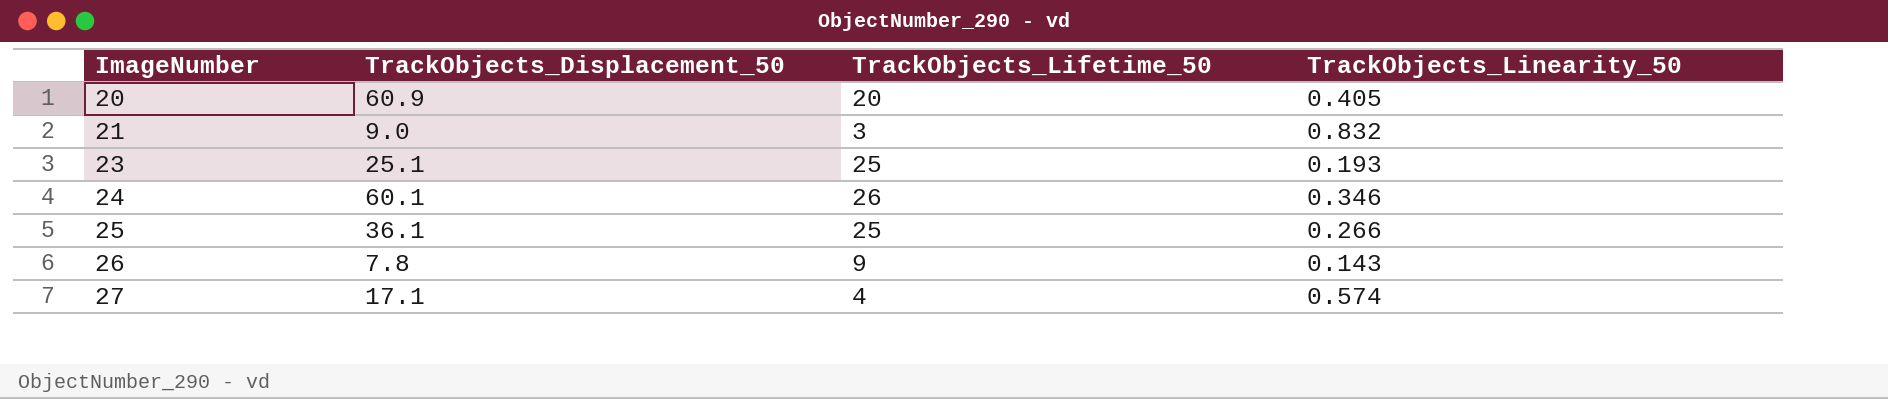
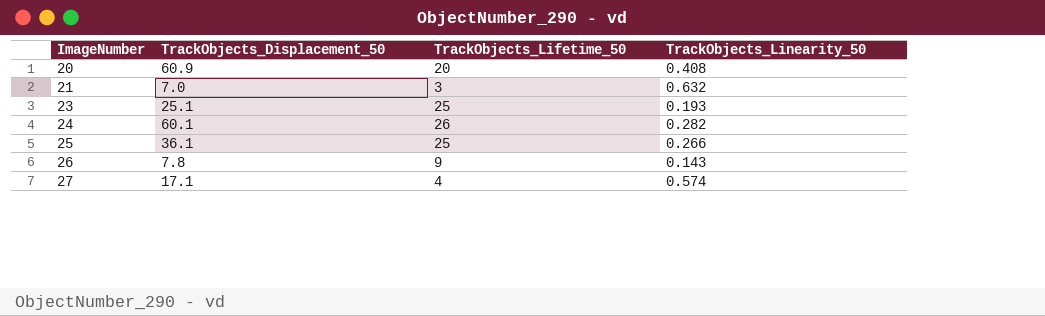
20 | TrackObjects_Linearity_50: 0.405 -> 0.408
21 | TrackObjects_Displacement_50: 9.0 -> 7.0
21 | TrackObjects_Linearity_50: 0.832 -> 0.632
24 | TrackObjects_Linearity_50: 0.346 -> 0.282

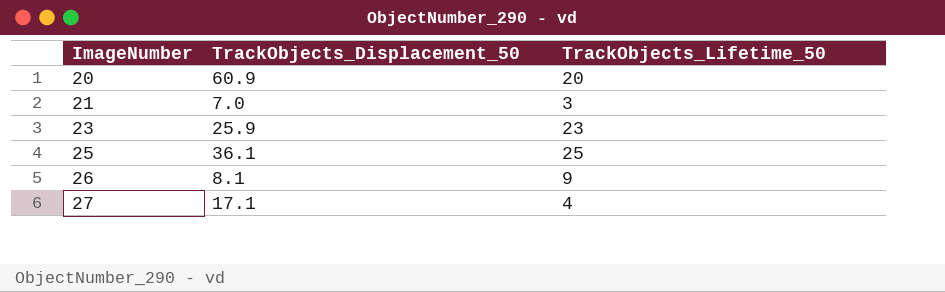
column TrackObjects_Linearity_50 | position: 4 -> none
row 24: 60.1 | 26 | 0.282 -> none
23 | TrackObjects_Displacement_50: 25.1 -> 25.9
23 | TrackObjects_Lifetime_50: 25 -> 23
26 | TrackObjects_Displacement_50: 7.8 -> 8.1

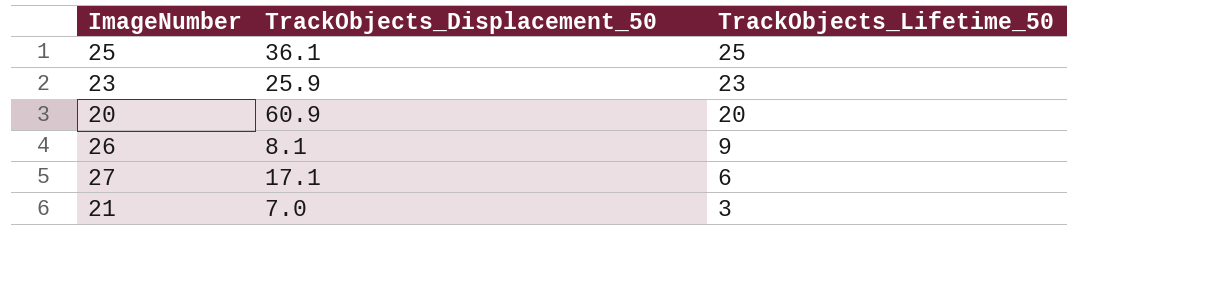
row order: ImageNumber ascending -> TrackObjects_Lifetime_50 descending
27 | TrackObjects_Lifetime_50: 4 -> 6

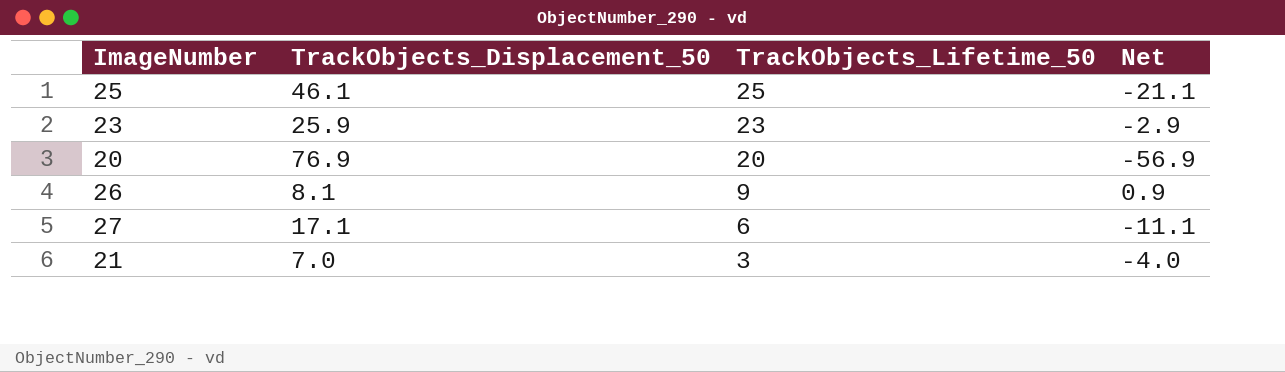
column Net | formula: none -> [TrackObjects_Lifetime_50] - [TrackObjects_Displacement_50]
25 | TrackObjects_Displacement_50: 36.1 -> 46.1
20 | TrackObjects_Displacement_50: 60.9 -> 76.9

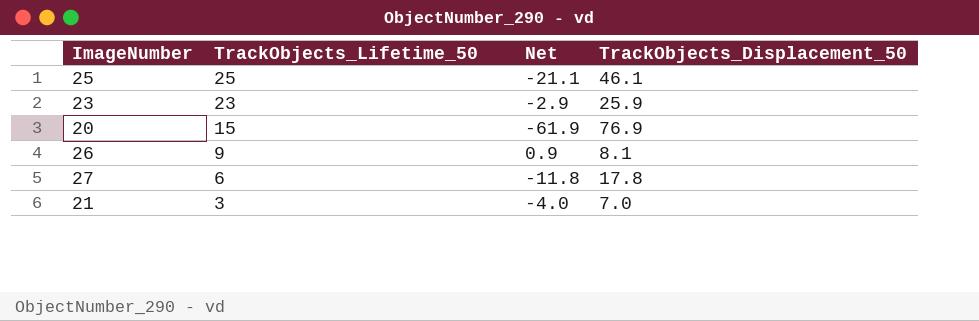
column TrackObjects_Displacement_50 | position: 2 -> 4
20 | TrackObjects_Lifetime_50: 20 -> 15
20 | Net: -56.9 -> -61.9
27 | Net: -11.1 -> -11.8
27 | TrackObjects_Displacement_50: 17.1 -> 17.8

